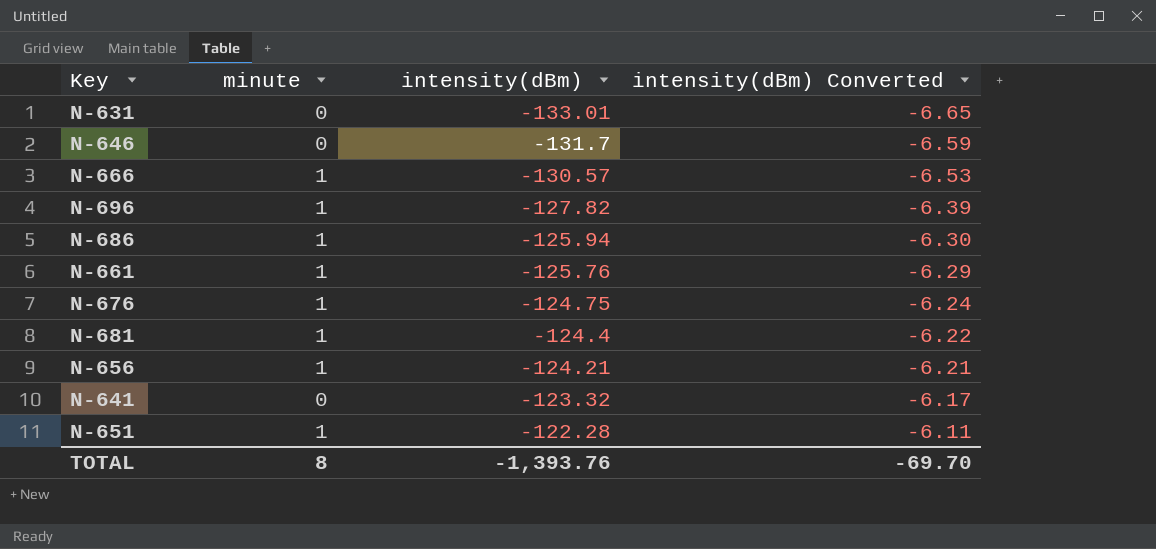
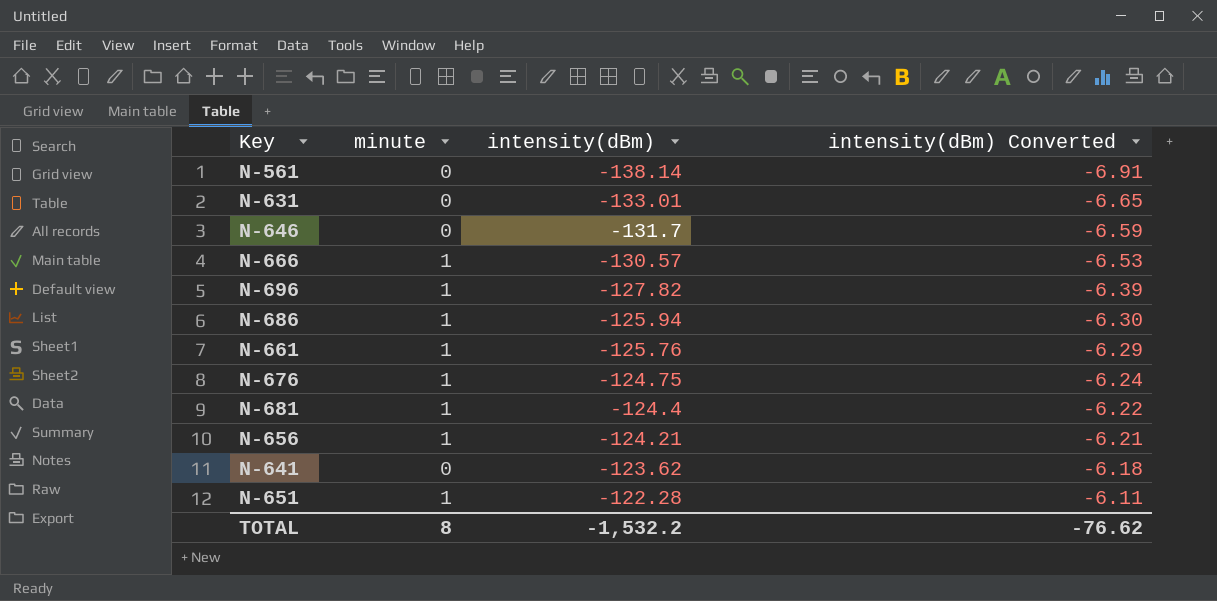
row N-561: none -> 0 | -138.14 | -6.91
N-641 | intensity(dBm): -123.32 -> -123.62
N-641 | intensity(dBm) Converted: -6.17 -> -6.18
TOTAL | intensity(dBm): -1,393.76 -> -1,532.2
TOTAL | intensity(dBm) Converted: -69.70 -> -76.62

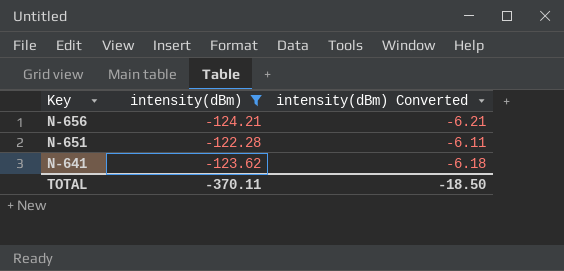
filter: none -> intensity(dBm) >= -124.21
row order: intensity(dBm) ascending -> Key descending
column minute | position: 2 -> none
TOTAL | intensity(dBm): -1,532.2 -> -370.11
TOTAL | intensity(dBm) Converted: -76.62 -> -18.50

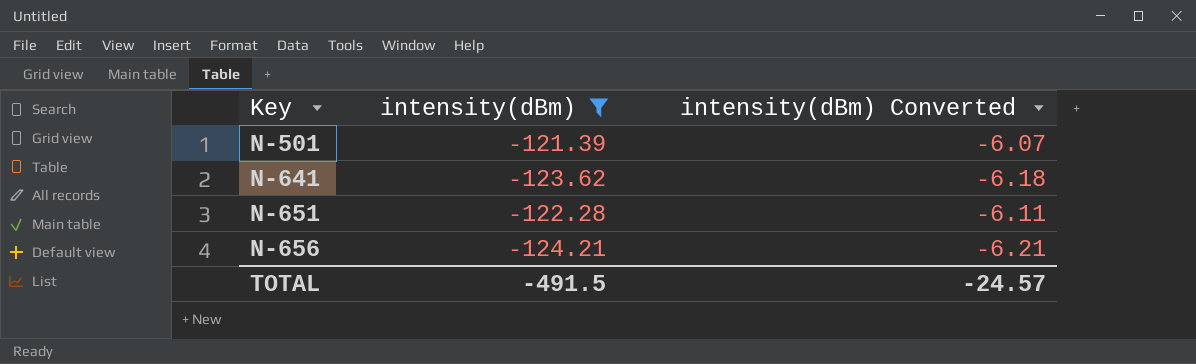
row order: Key descending -> Key ascending
row N-501: none -> -121.39 | -6.07
TOTAL | intensity(dBm): -370.11 -> -491.5
TOTAL | intensity(dBm) Converted: -18.50 -> -24.57

